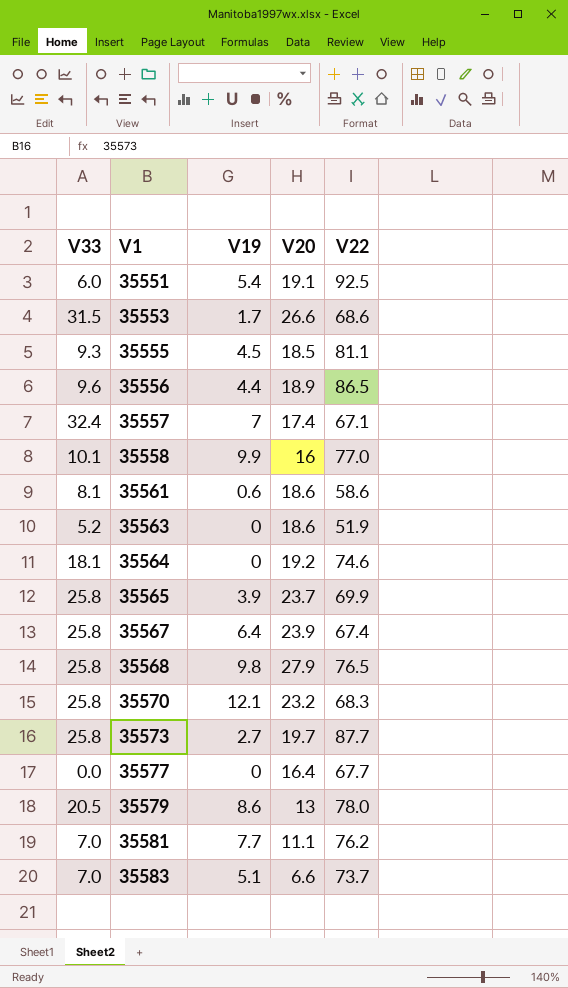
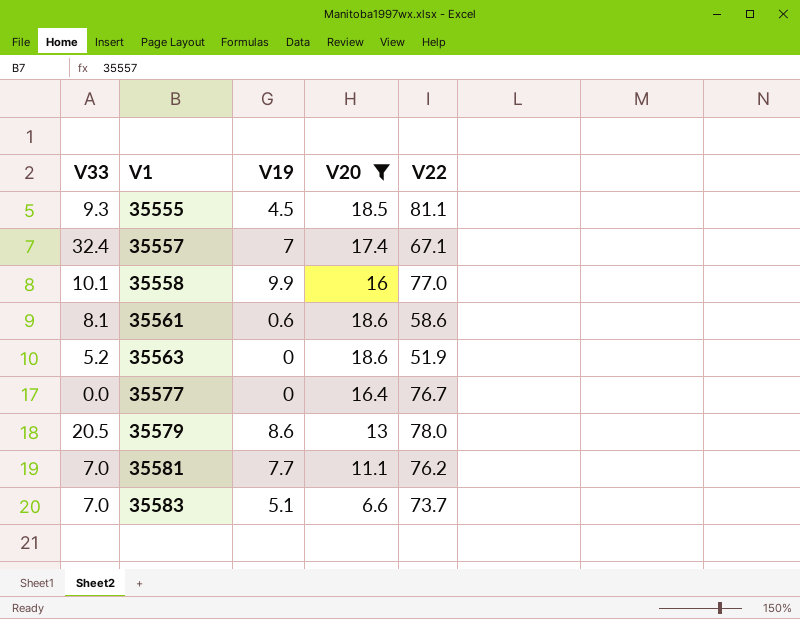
filter: none -> V20 <= 18.6
35577 | V22: 67.7 -> 76.7

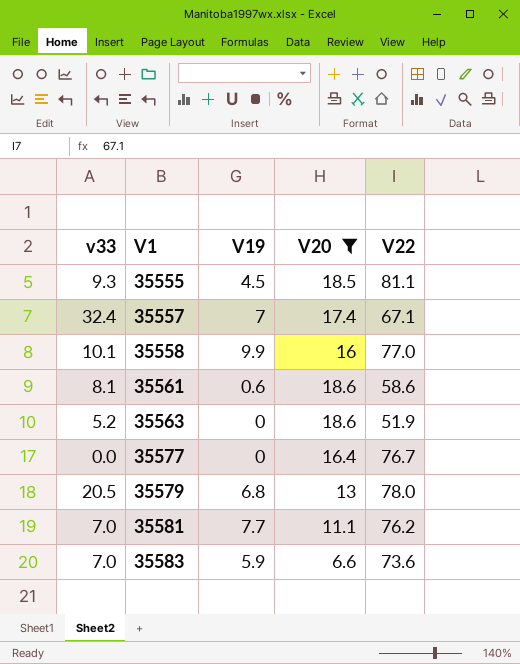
column name: V33 -> v33
35579 | V19: 8.6 -> 6.8
35583 | V19: 5.1 -> 5.9
35583 | V22: 73.7 -> 73.6

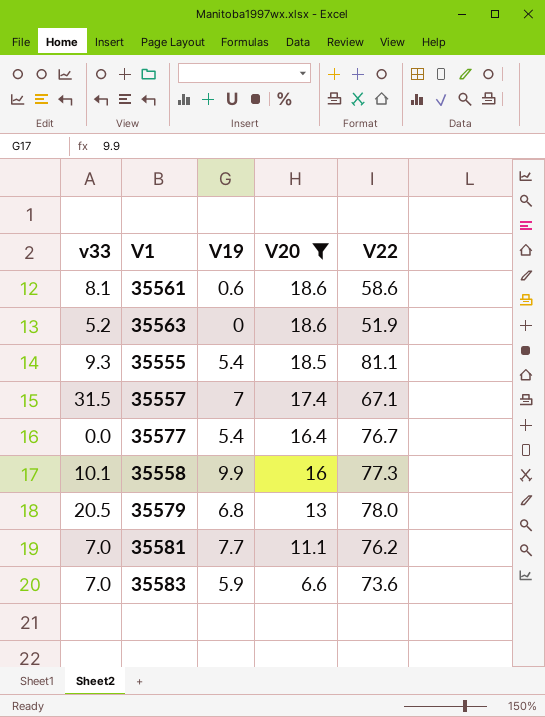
row order: V1 ascending -> V20 descending
35555 | V19: 4.5 -> 5.4
35557 | v33: 32.4 -> 31.5
35577 | V19: 0 -> 5.4
35558 | V22: 77.0 -> 77.3

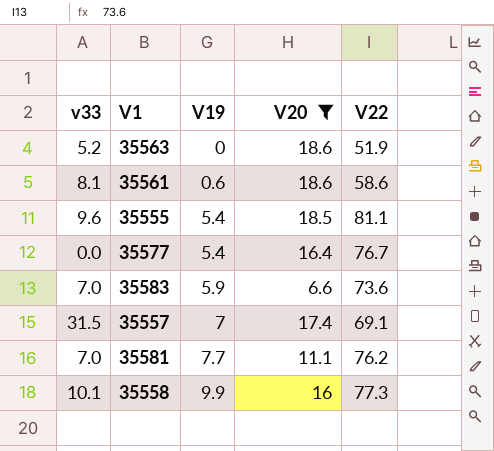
row order: V20 descending -> V19 ascending
row 35579: 20.5 | 6.8 | 13 | 78.0 -> none
35555 | v33: 9.3 -> 9.6
35557 | V22: 67.1 -> 69.1

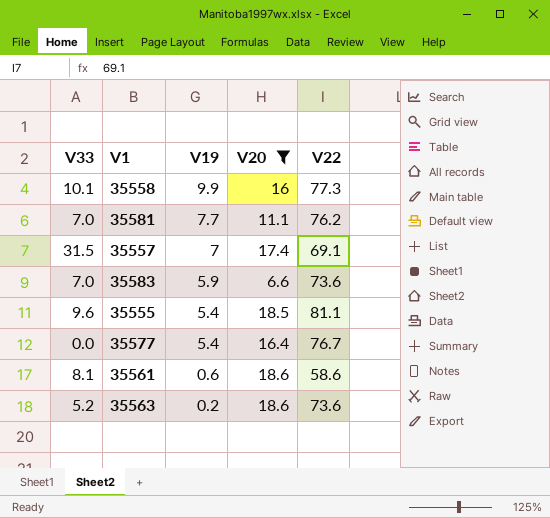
row order: V19 ascending -> V19 descending
column name: v33 -> V33
35563 | V19: 0 -> 0.2
35563 | V22: 51.9 -> 73.6

